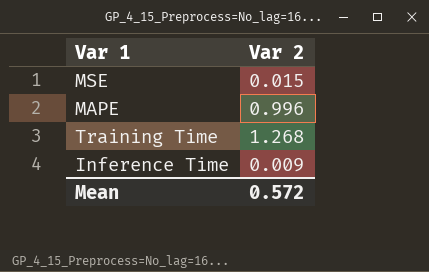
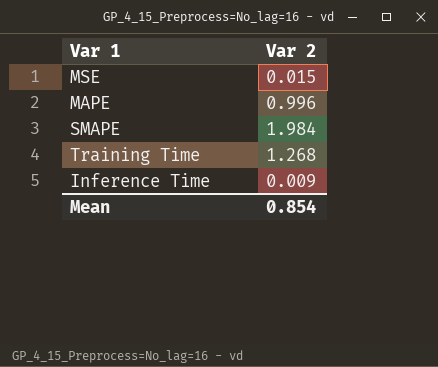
row SMAPE: none -> 1.984
Mean | Var 2: 0.572 -> 0.854

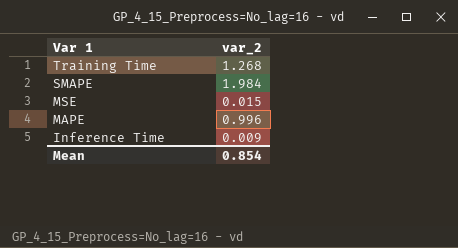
row order: none -> Var 1 descending
column name: Var 2 -> var_2

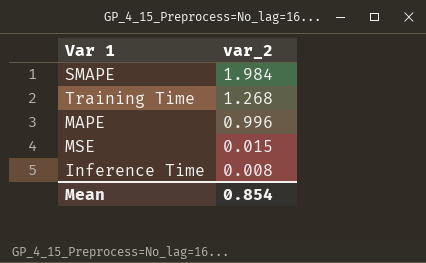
row order: Var 1 descending -> var_2 descending
Inference Time | var_2: 0.009 -> 0.008

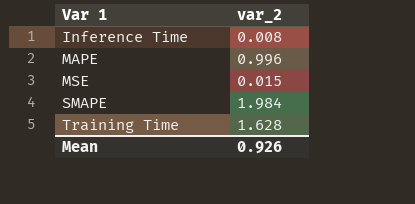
row order: var_2 descending -> Var 1 ascending
Training Time | var_2: 1.268 -> 1.628
Mean | var_2: 0.854 -> 0.926

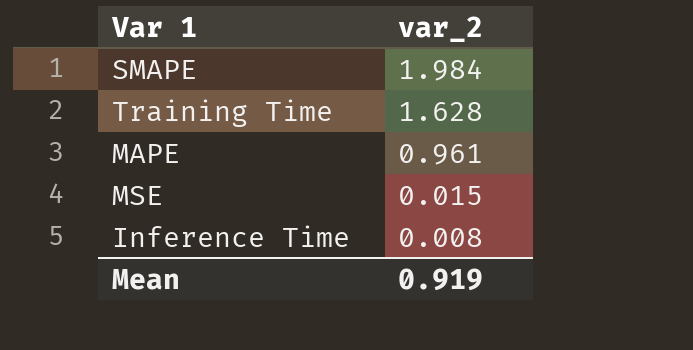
row order: Var 1 ascending -> var_2 descending
MAPE | var_2: 0.996 -> 0.961
Mean | var_2: 0.926 -> 0.919

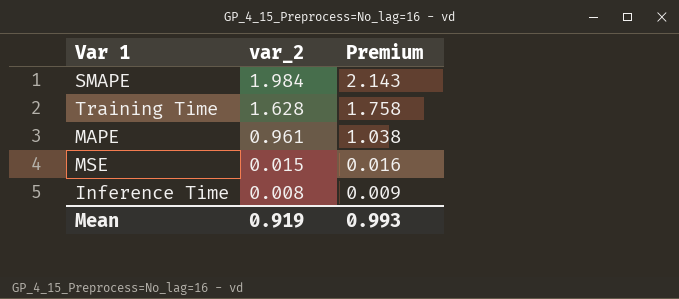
column Premium | formula: none -> [var_2] * 1.08

